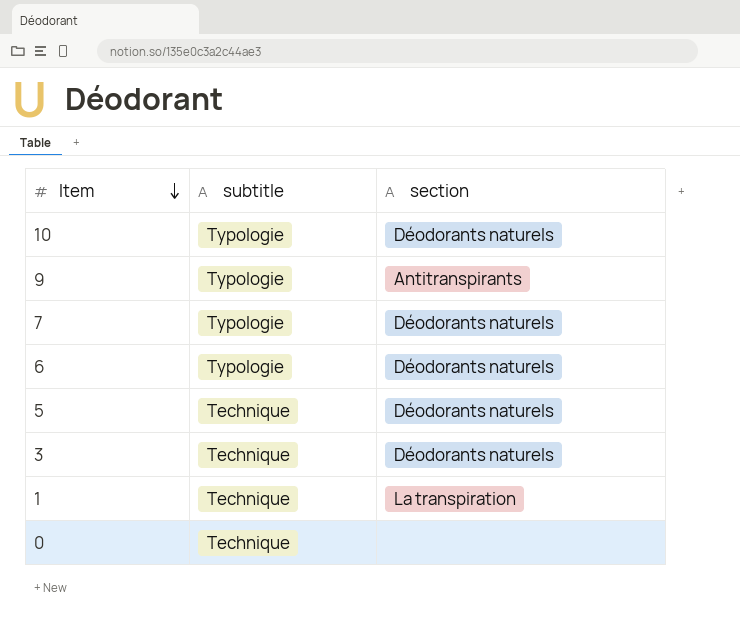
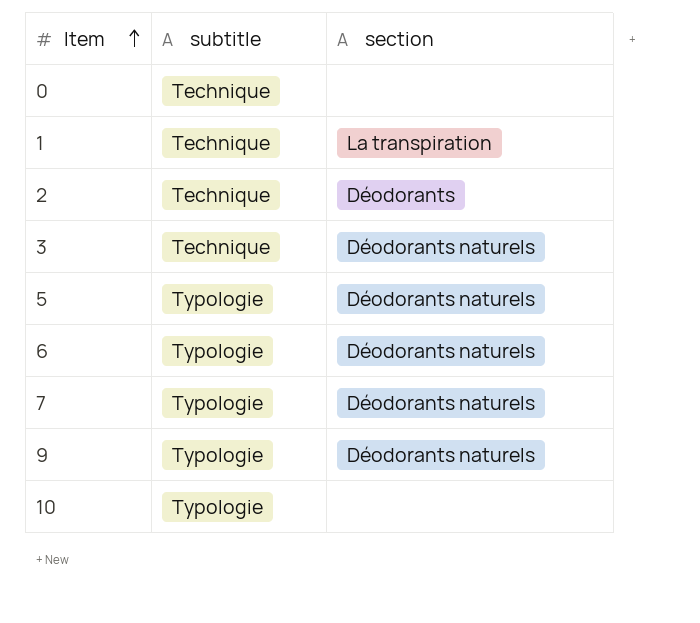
row order: Item descending -> Item ascending
row 2: none -> Technique | Déodorants
5 | subtitle: Technique -> Typologie
9 | section: Antitranspirants -> Déodorants naturels
10 | section: Déodorants naturels -> none

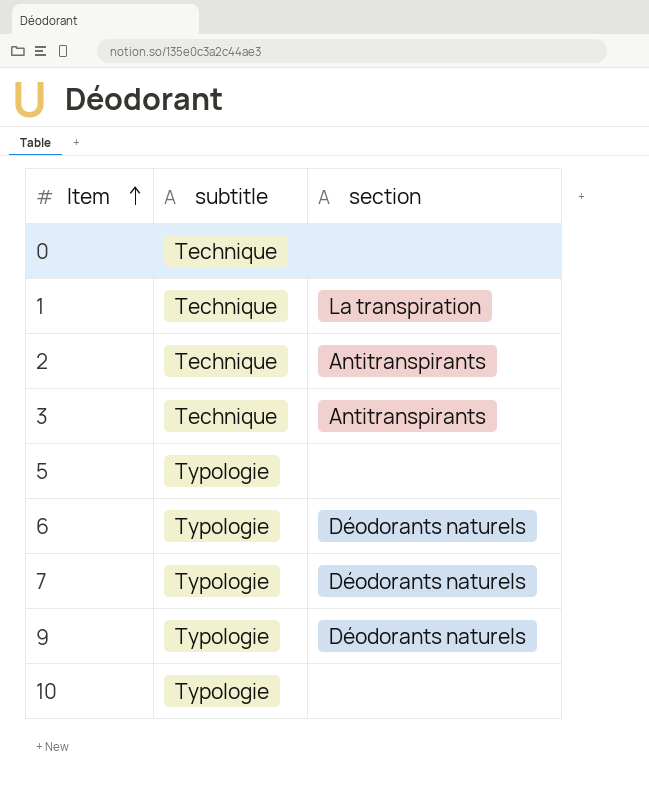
2 | section: Déodorants -> Antitranspirants
3 | section: Déodorants naturels -> Antitranspirants
5 | section: Déodorants naturels -> none

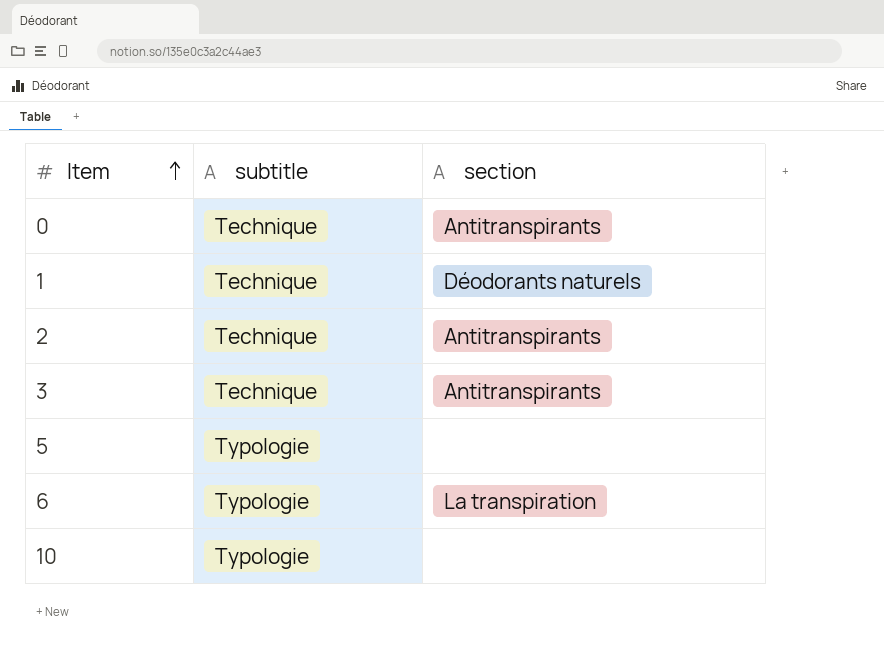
row 7: Typologie | Déodorants naturels -> none
row 9: Typologie | Déodorants naturels -> none
0 | section: none -> Antitranspirants
1 | section: La transpiration -> Déodorants naturels
6 | section: Déodorants naturels -> La transpiration

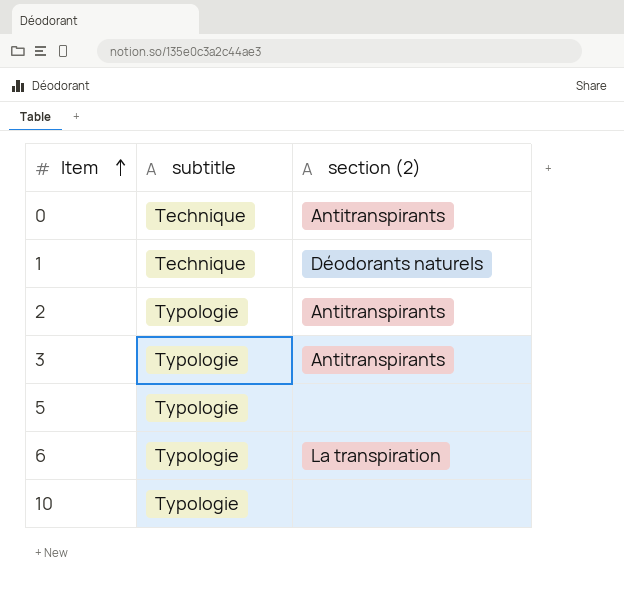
column name: section -> section (2)
2 | subtitle: Technique -> Typologie
3 | subtitle: Technique -> Typologie

